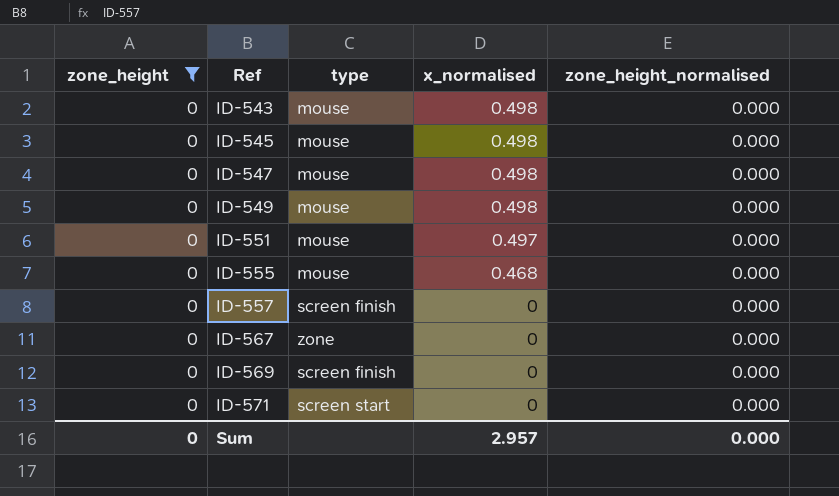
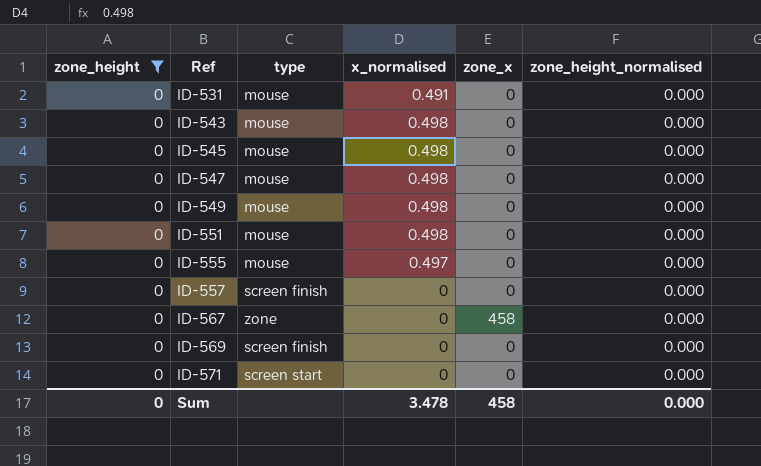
column zone_x | position: none -> 5
row ID-531: none -> 0 | mouse | 0.491 | 0 | 0.000
ID-551 | x_normalised: 0.497 -> 0.498
ID-555 | x_normalised: 0.468 -> 0.497
Sum | x_normalised: 2.957 -> 3.478

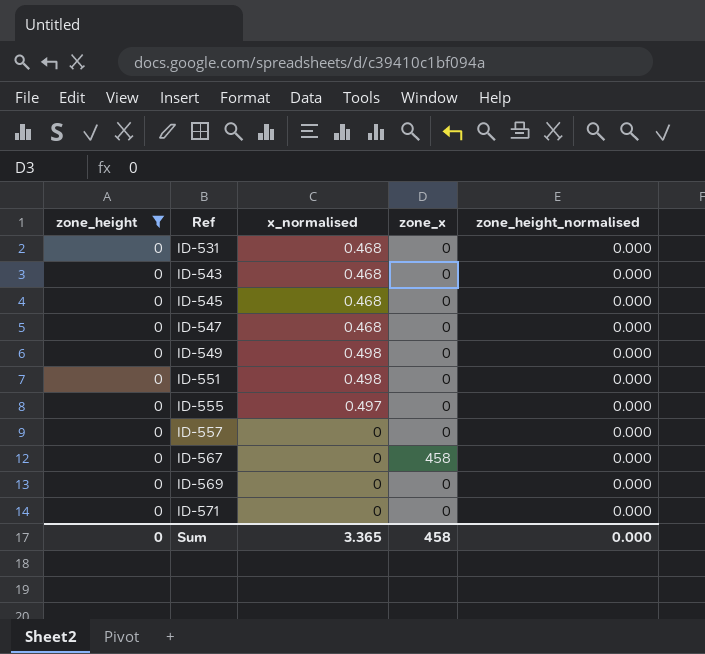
column type | position: 3 -> none
ID-531 | x_normalised: 0.491 -> 0.468
ID-543 | x_normalised: 0.498 -> 0.468
ID-545 | x_normalised: 0.498 -> 0.468
ID-547 | x_normalised: 0.498 -> 0.468
Sum | x_normalised: 3.478 -> 3.365

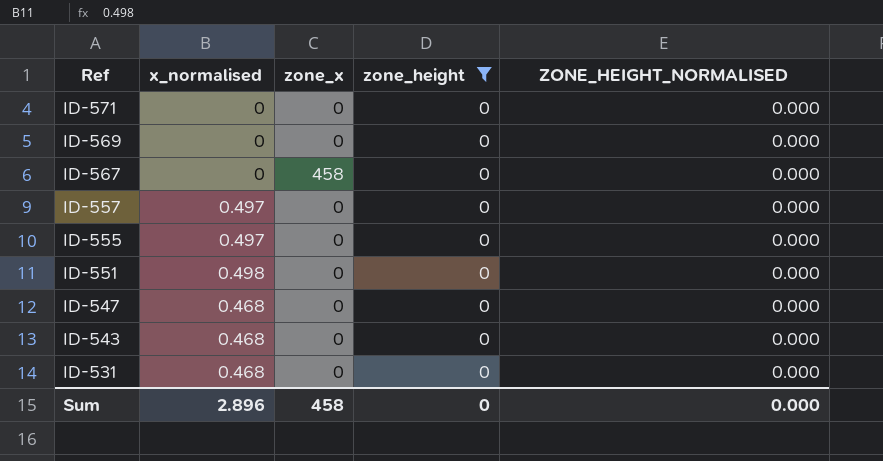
row order: Ref ascending -> Ref descending
column zone_height | position: 1 -> 4
column name: zone_height_normalised -> ZONE_HEIGHT_NORMALISED
row ID-545: 0 | 0.468 | 0 | 0.000 -> none
row ID-549: 0 | 0.498 | 0 | 0.000 -> none
ID-557 | x_normalised: 0 -> 0.497
Sum | x_normalised: 3.365 -> 2.896

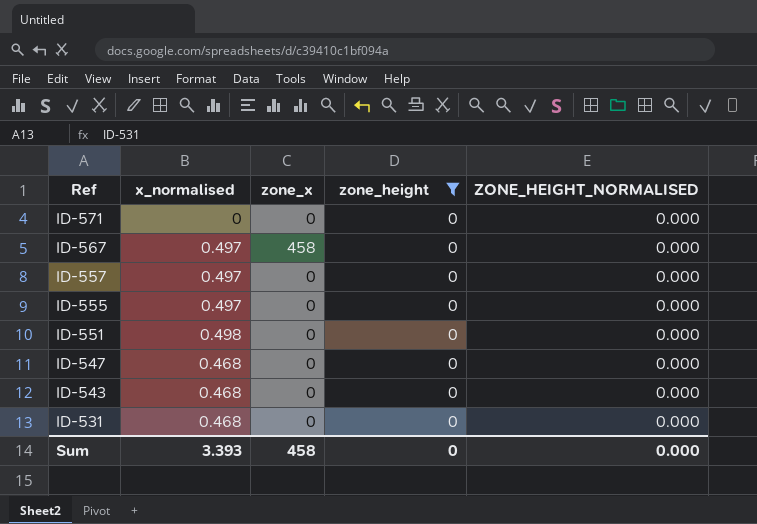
row ID-569: 0 | 0 | 0 | 0.000 -> none
ID-567 | x_normalised: 0 -> 0.497
Sum | x_normalised: 2.896 -> 3.393

